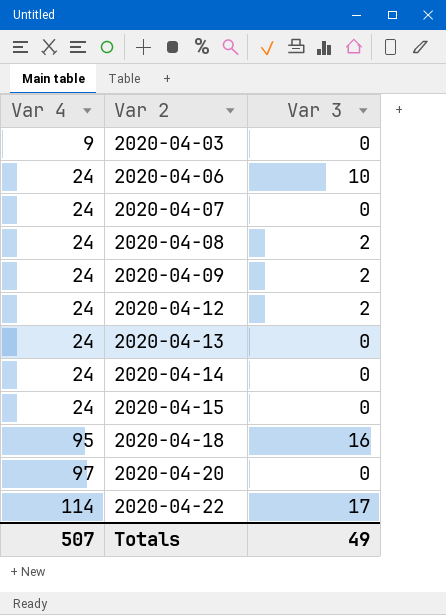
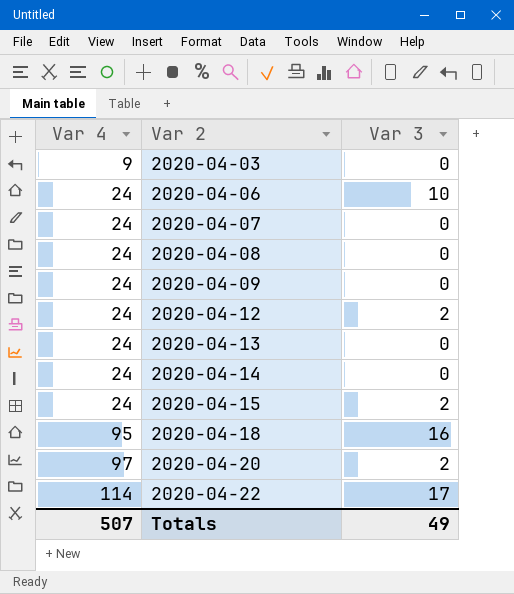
2020-04-08 | Var 3: 2 -> 0
2020-04-09 | Var 3: 2 -> 0
2020-04-15 | Var 3: 0 -> 2
2020-04-20 | Var 3: 0 -> 2

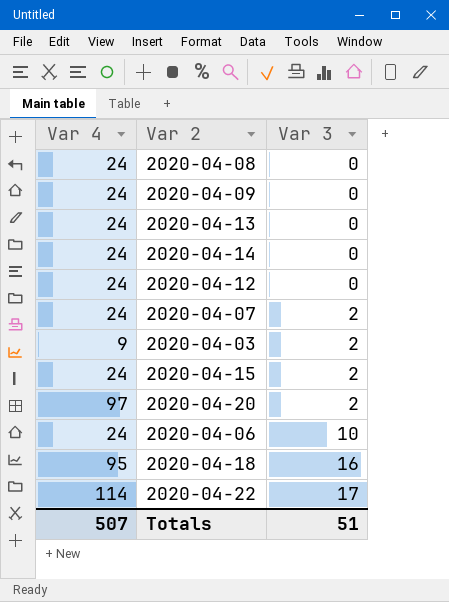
row order: Var 4 ascending -> Var 3 ascending
2020-04-12 | Var 3: 2 -> 0
2020-04-07 | Var 3: 0 -> 2
2020-04-03 | Var 3: 0 -> 2
Totals | Var 3: 49 -> 51

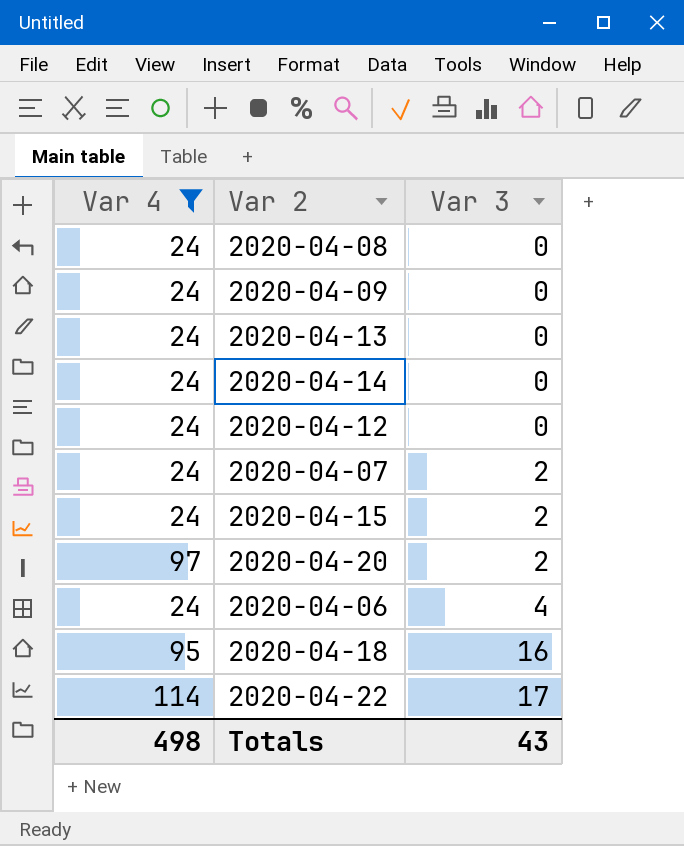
filter: none -> Var 4 != 9
2020-04-06 | Var 3: 10 -> 4
Totals | Var 4: 507 -> 498
Totals | Var 3: 51 -> 43

